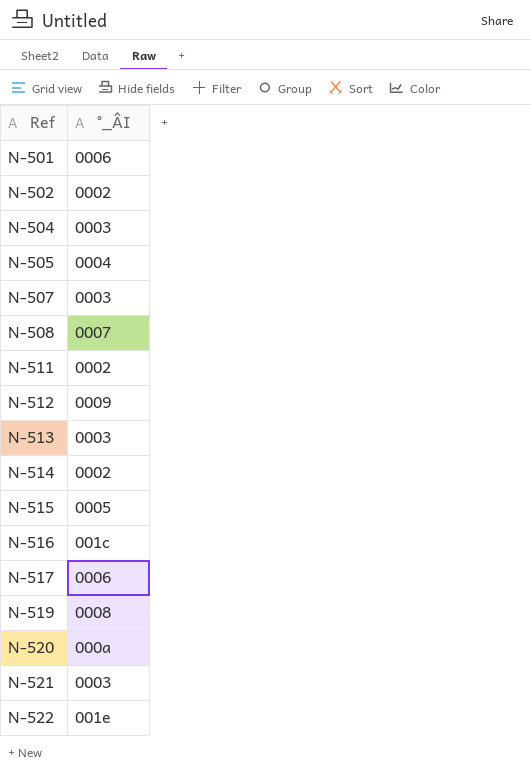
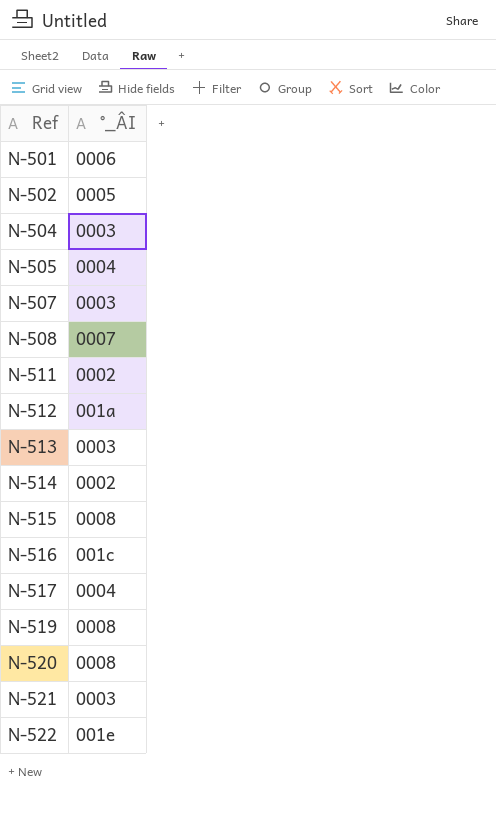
N-502 | °_ÂI: 0002 -> 0005
N-512 | °_ÂI: 0009 -> 001a
N-515 | °_ÂI: 0005 -> 0008
N-517 | °_ÂI: 0006 -> 0004
N-520 | °_ÂI: 000a -> 0008

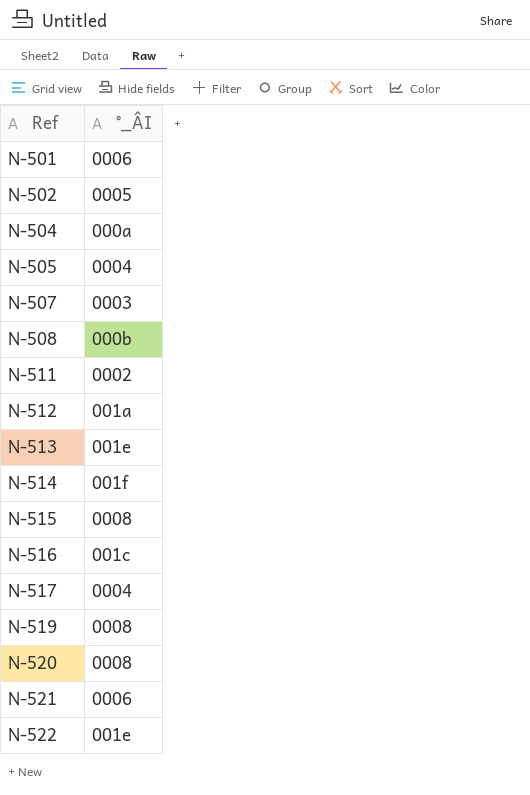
N-504 | °_ÂI: 0003 -> 000a
N-508 | °_ÂI: 0007 -> 000b
N-513 | °_ÂI: 0003 -> 001e
N-514 | °_ÂI: 0002 -> 001f
N-521 | °_ÂI: 0003 -> 0006

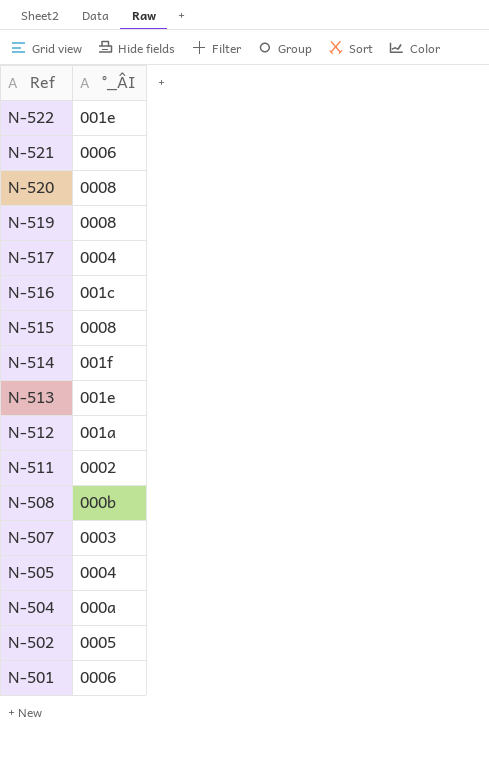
row order: Ref ascending -> Ref descending

